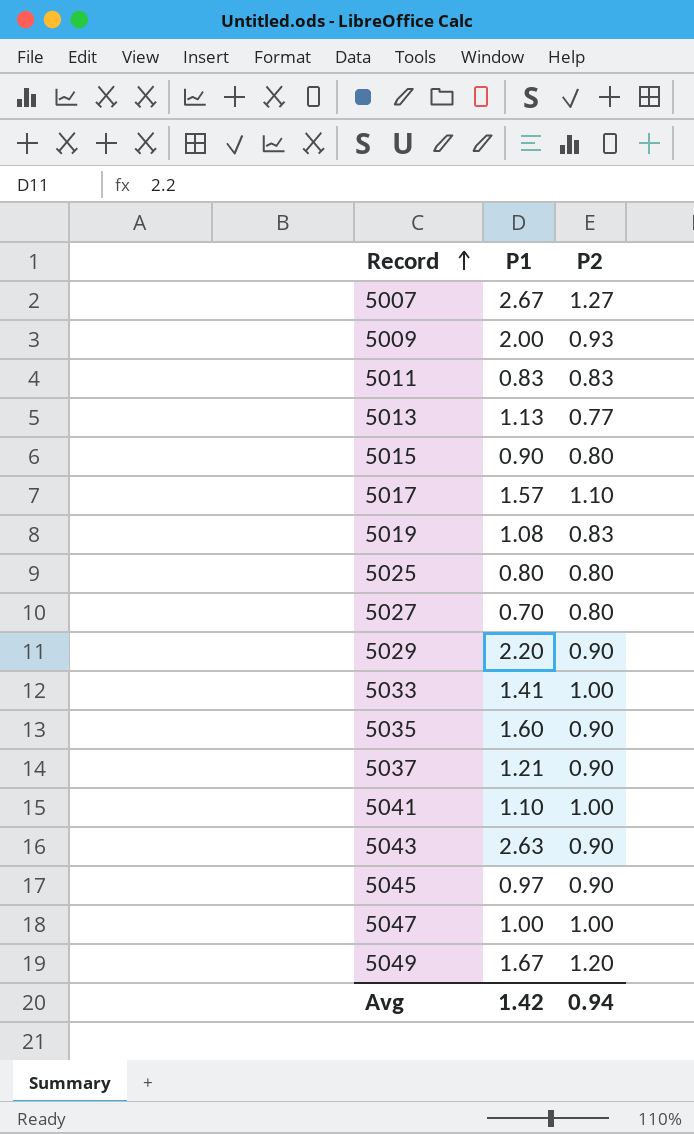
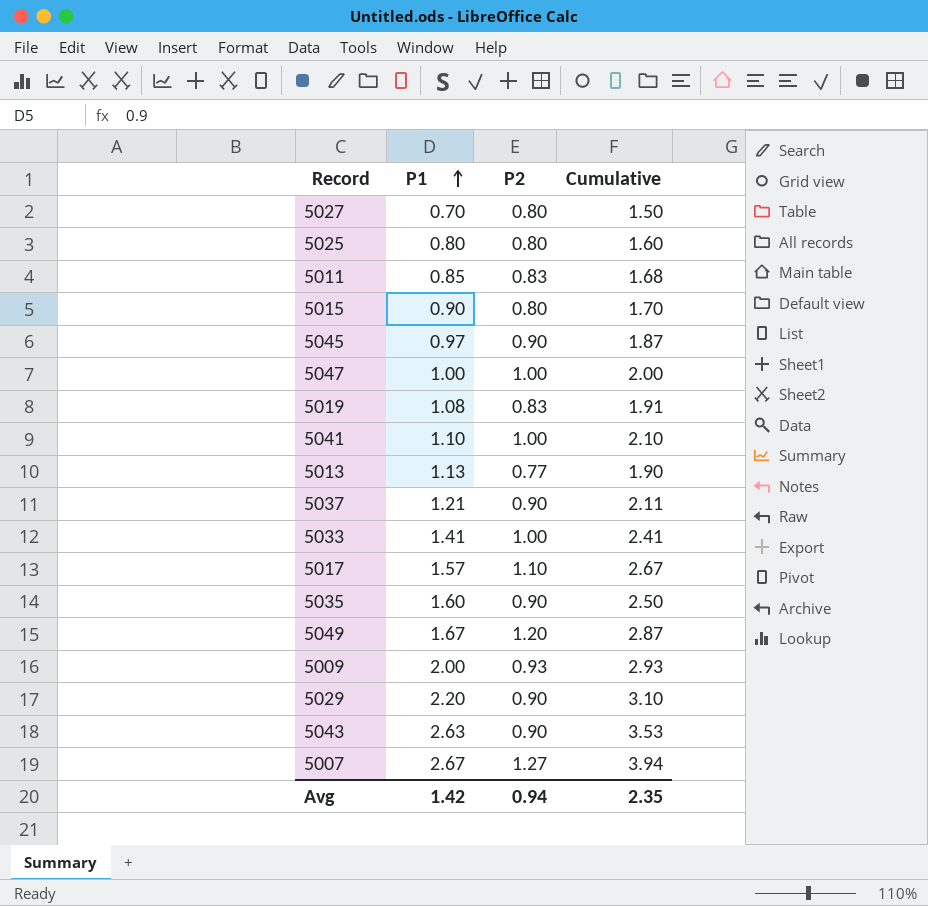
row order: Record ascending -> P1 ascending
column Cumulative | formula: none -> [P1] + [P2]
5011 | P1: 0.83 -> 0.85

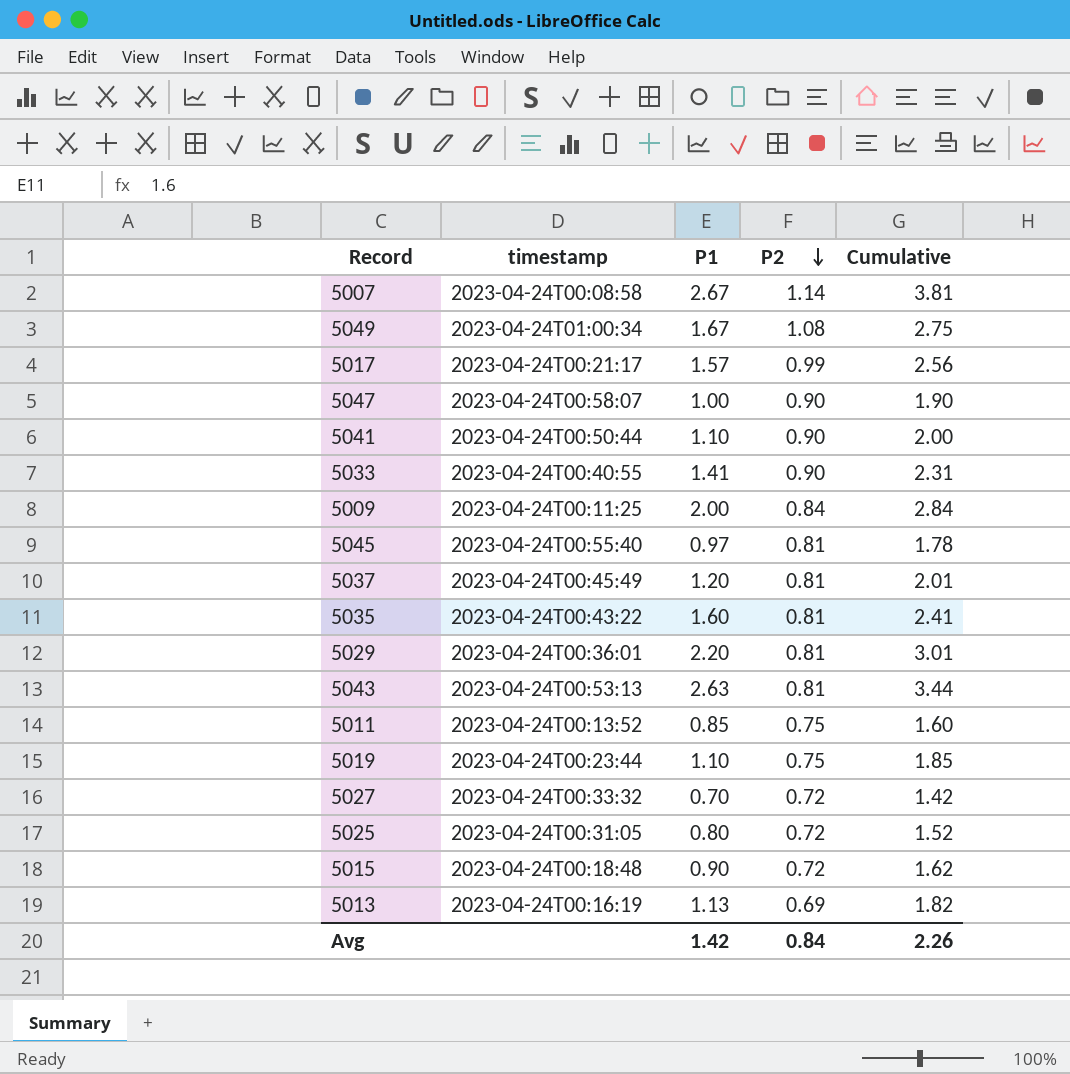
row order: P1 ascending -> P2 descending
column timestamp | position: none -> 2
5007 | P2: 1.27 -> 1.14
5007 | Cumulative: 3.94 -> 3.81
5049 | P2: 1.20 -> 1.08
5049 | Cumulative: 2.87 -> 2.75
5017 | P2: 1.10 -> 0.99
5017 | Cumulative: 2.67 -> 2.56
5047 | P2: 1.00 -> 0.90
5047 | Cumulative: 2.00 -> 1.90
5041 | P2: 1.00 -> 0.90
5041 | Cumulative: 2.10 -> 2.00
5033 | P2: 1.00 -> 0.90
5033 | Cumulative: 2.41 -> 2.31
5009 | P2: 0.93 -> 0.84
5009 | Cumulative: 2.93 -> 2.84
5045 | P2: 0.90 -> 0.81
5045 | Cumulative: 1.87 -> 1.78
5037 | P1: 1.21 -> 1.20
5037 | P2: 0.90 -> 0.81
5037 | Cumulative: 2.11 -> 2.01
5035 | P2: 0.90 -> 0.81
5035 | Cumulative: 2.50 -> 2.41
5029 | P2: 0.90 -> 0.81
5029 | Cumulative: 3.10 -> 3.01
5043 | P2: 0.90 -> 0.81
5043 | Cumulative: 3.53 -> 3.44
5011 | P2: 0.83 -> 0.75
5011 | Cumulative: 1.68 -> 1.60
5019 | P1: 1.08 -> 1.10
5019 | P2: 0.83 -> 0.75
5019 | Cumulative: 1.91 -> 1.85
5027 | P2: 0.80 -> 0.72
5027 | Cumulative: 1.50 -> 1.42
5025 | P2: 0.80 -> 0.72
5025 | Cumulative: 1.60 -> 1.52
5015 | P2: 0.80 -> 0.72
5015 | Cumulative: 1.70 -> 1.62
5013 | P2: 0.77 -> 0.69
5013 | Cumulative: 1.90 -> 1.82
Avg | P2: 0.94 -> 0.84
Avg | Cumulative: 2.35 -> 2.26

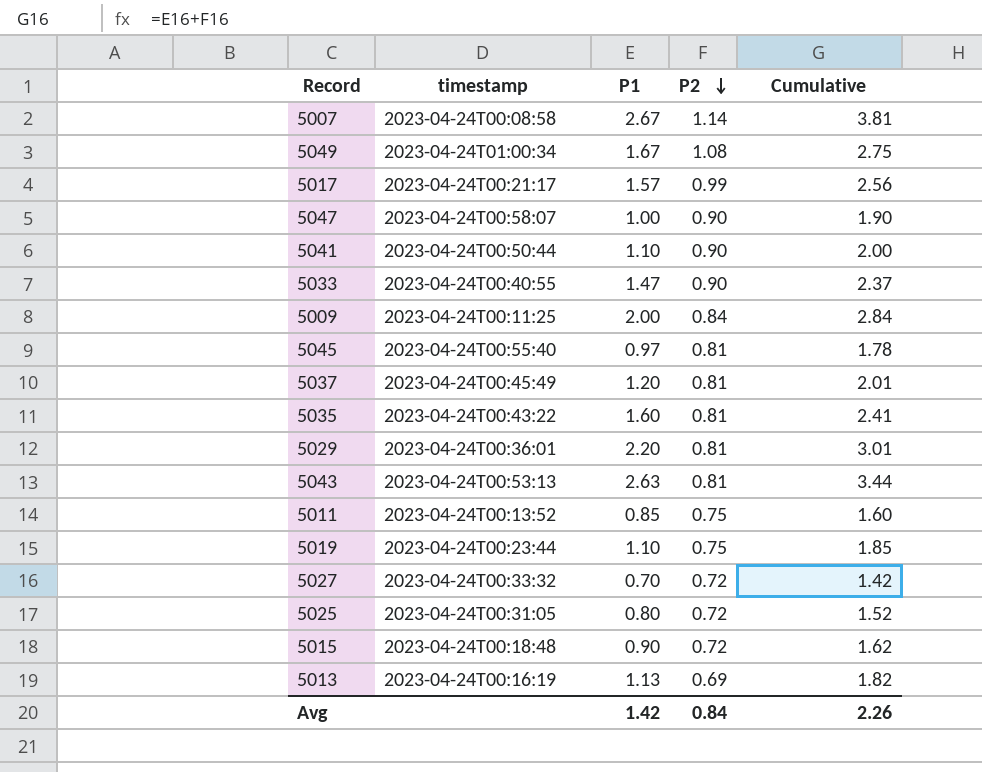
5033 | P1: 1.41 -> 1.47
5033 | Cumulative: 2.31 -> 2.37

